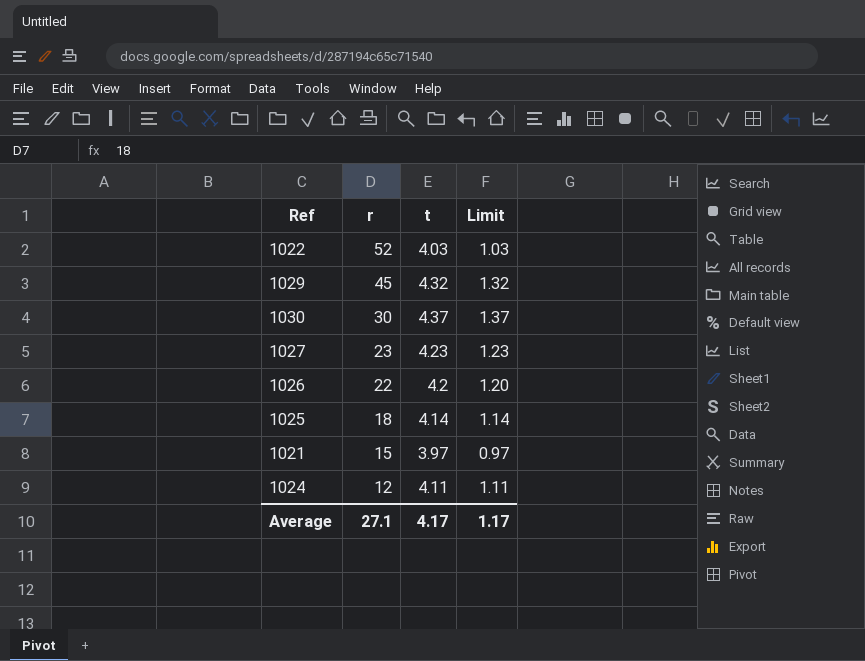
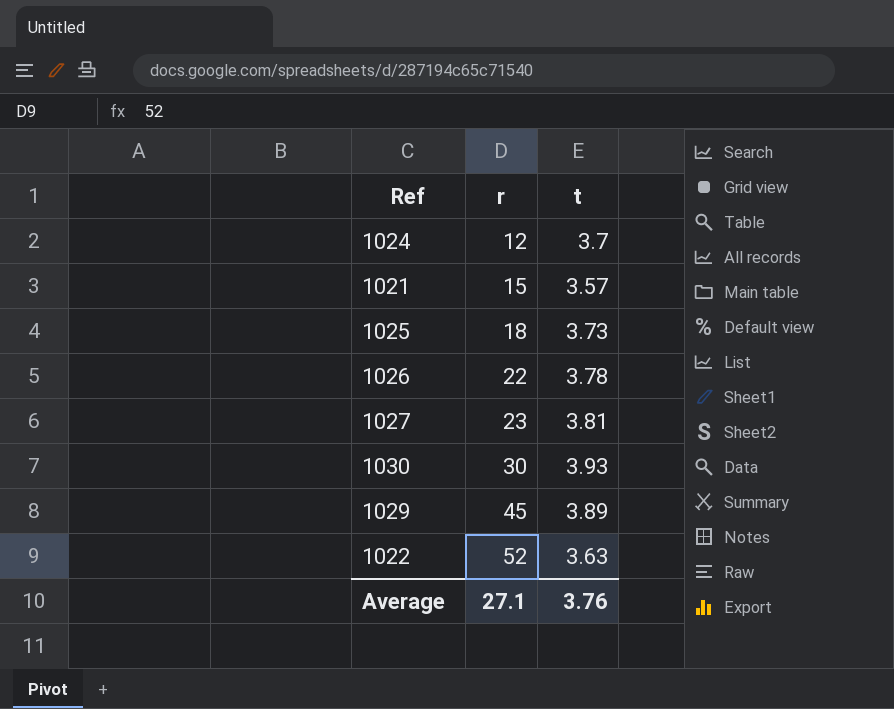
row order: r descending -> r ascending
column Limit | formula: [t] - 3 -> none
1024 | t: 4.11 -> 3.7
1021 | t: 3.97 -> 3.57
1025 | t: 4.14 -> 3.73
1026 | t: 4.2 -> 3.78
1027 | t: 4.23 -> 3.81
1030 | t: 4.37 -> 3.93
1029 | t: 4.32 -> 3.89
1022 | t: 4.03 -> 3.63
Average | t: 4.17 -> 3.76

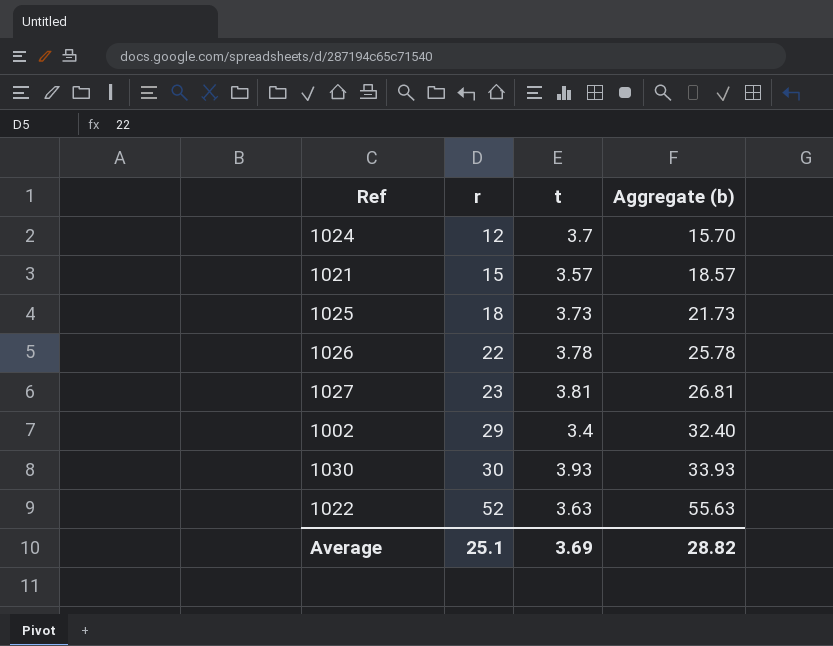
column Aggregate (b) | formula: none -> [r] + [t]
row 1029: 45 | 3.89 -> none
row 1002: none -> 29 | 3.4 | 32.40
Average | r: 27.1 -> 25.1
Average | t: 3.76 -> 3.69

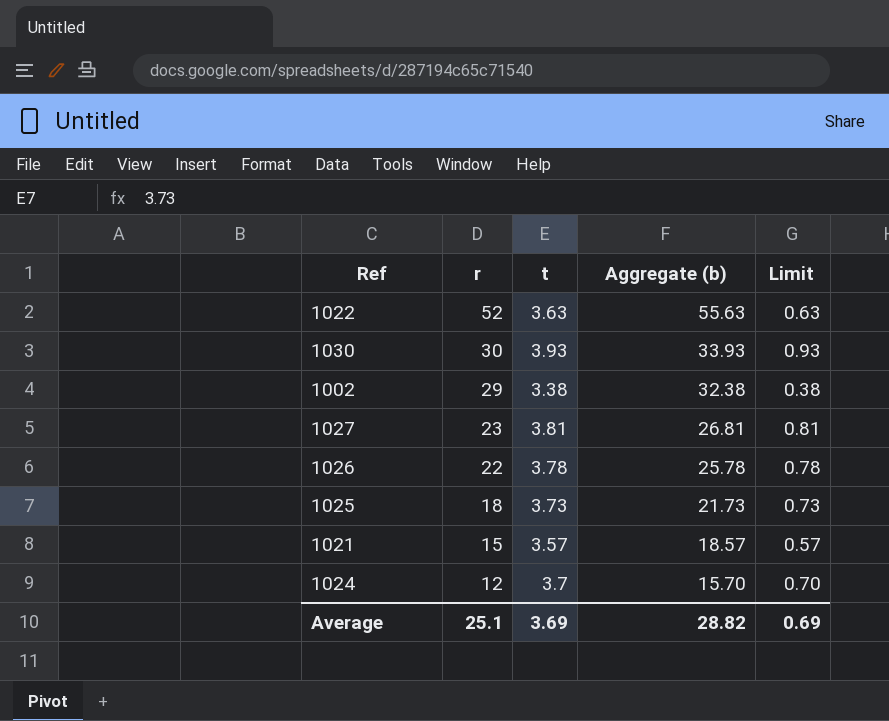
row order: r ascending -> r descending
column Limit | formula: none -> [t] - 3
1002 | t: 3.4 -> 3.38
1002 | Aggregate (b): 32.40 -> 32.38

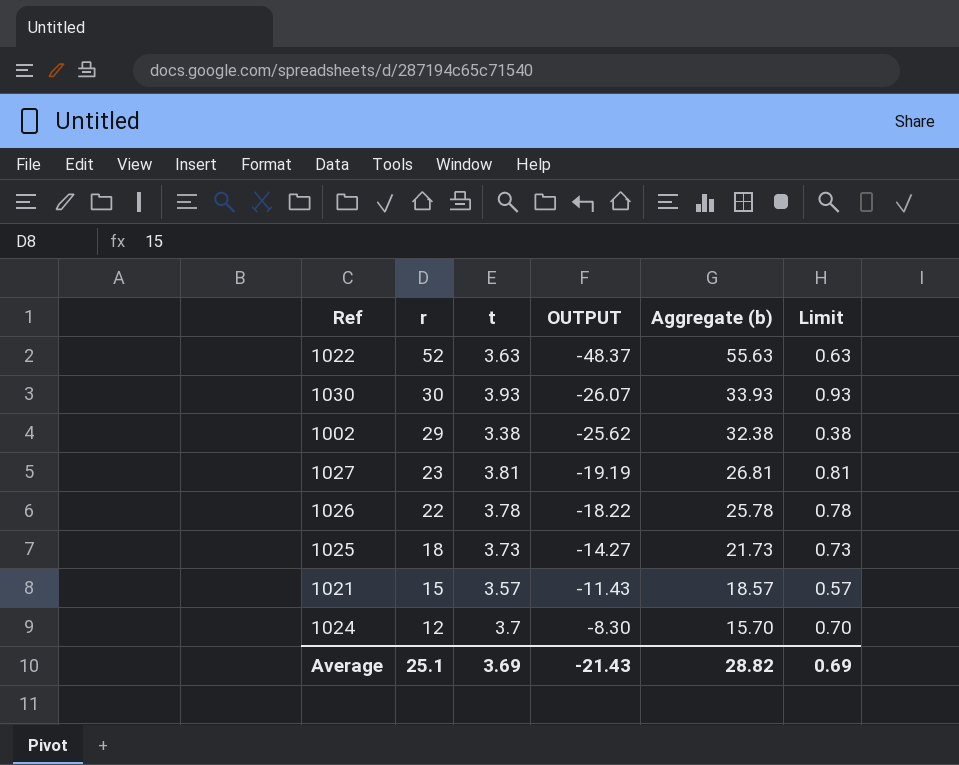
column OUTPUT | formula: none -> [t] - [r]

